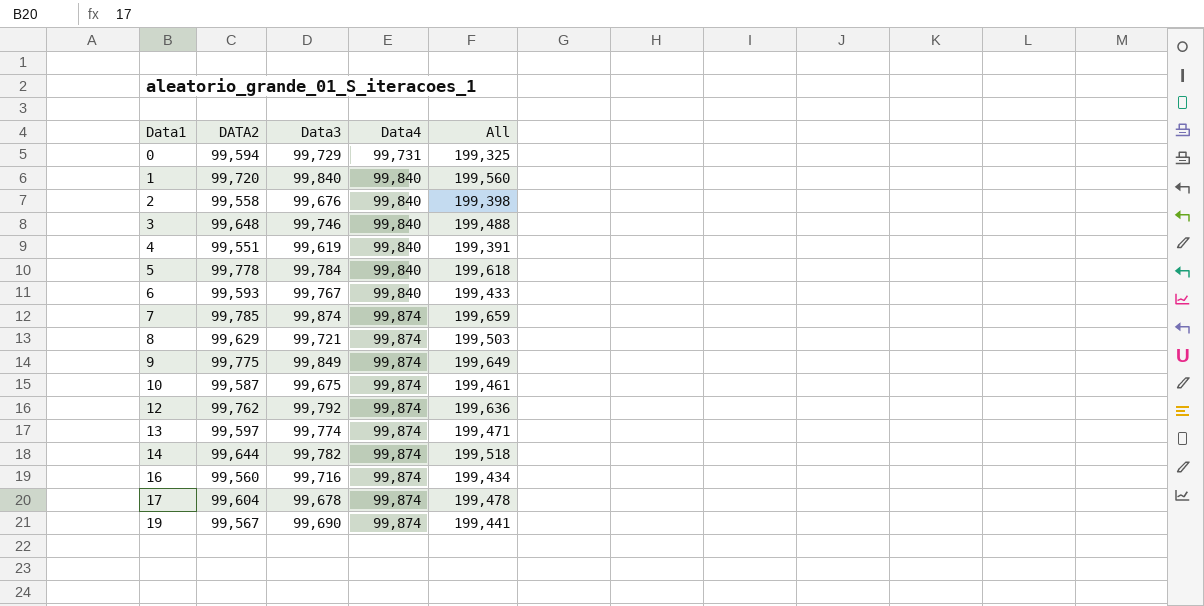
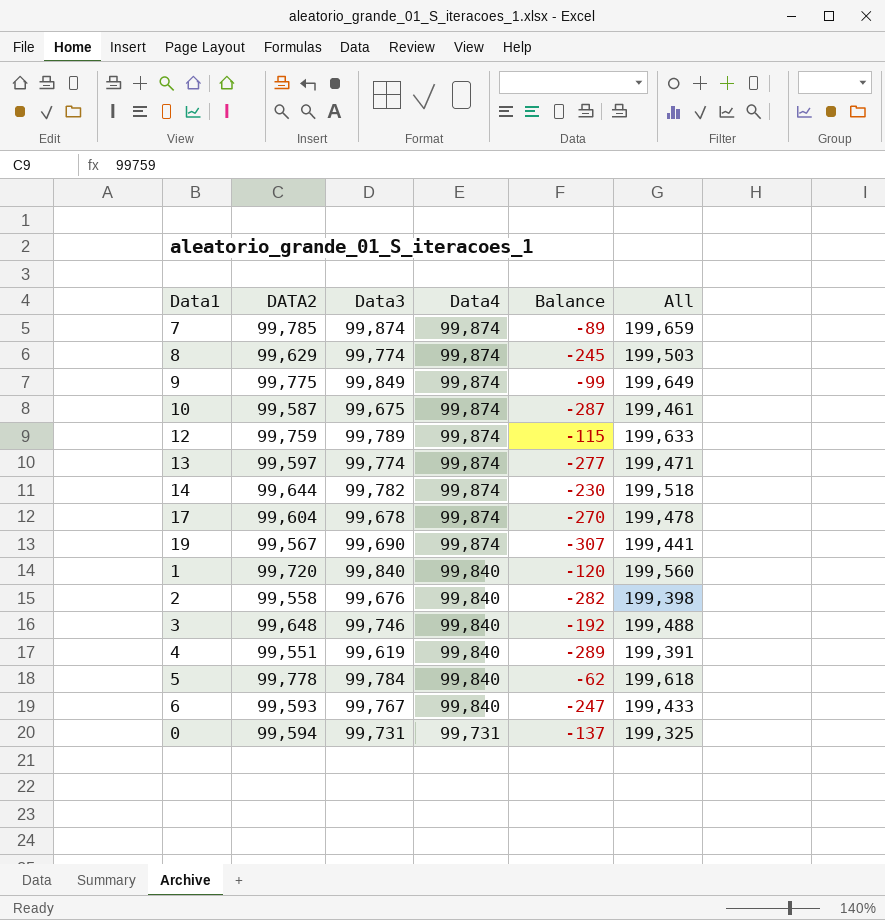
row order: Data1 ascending -> Data4 descending
column Balance | formula: none -> [DATA2] - [Data4]
row 16: 99,560 | 99,716 | 99,874 | 199,434 -> none
8 | Data3: 99,721 -> 99,774
12 | DATA2: 99,762 -> 99,759
12 | Data3: 99,792 -> 99,789
12 | All: 199,636 -> 199,633
0 | Data3: 99,729 -> 99,731

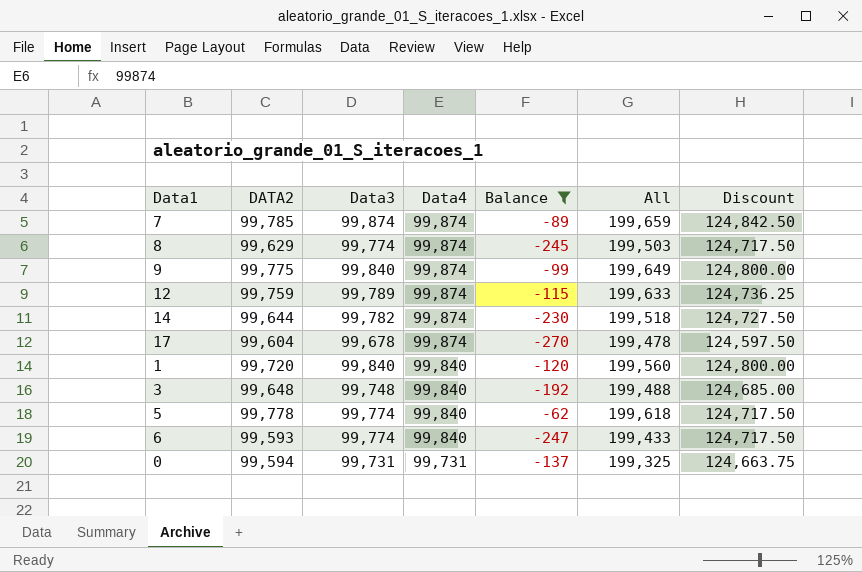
filter: none -> Balance >= -270
column Discount | formula: none -> [Data3] * 1.25
9 | Data3: 99,849 -> 99,840
3 | Data3: 99,746 -> 99,748
5 | Data3: 99,784 -> 99,774
6 | Data3: 99,767 -> 99,774

